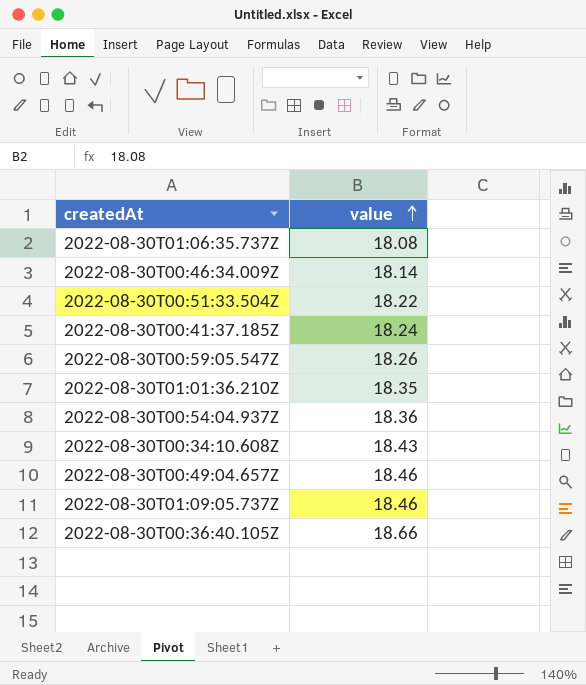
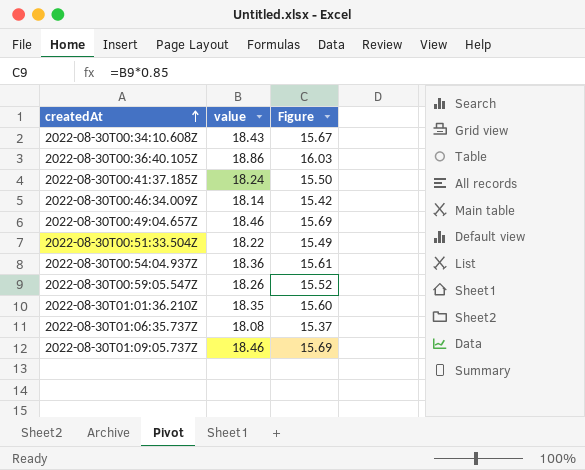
row order: value ascending -> createdAt ascending
column Figure | formula: none -> [value] * 0.85
2022-08-30T00:36:40.105Z | value: 18.66 -> 18.86

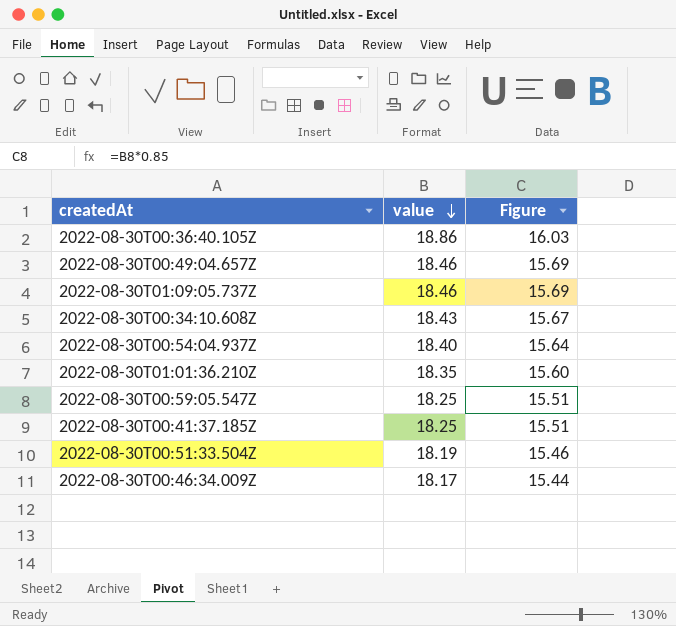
row order: createdAt ascending -> value descending
row 2022-08-30T01:06:35.737Z: 18.08 | 15.37 -> none
2022-08-30T00:54:04.937Z | value: 18.36 -> 18.40
2022-08-30T00:54:04.937Z | Figure: 15.61 -> 15.64
2022-08-30T00:59:05.547Z | value: 18.26 -> 18.25
2022-08-30T00:59:05.547Z | Figure: 15.52 -> 15.51
2022-08-30T00:41:37.185Z | value: 18.24 -> 18.25
2022-08-30T00:41:37.185Z | Figure: 15.50 -> 15.51
2022-08-30T00:51:33.504Z | value: 18.22 -> 18.19
2022-08-30T00:51:33.504Z | Figure: 15.49 -> 15.46
2022-08-30T00:46:34.009Z | value: 18.14 -> 18.17
2022-08-30T00:46:34.009Z | Figure: 15.42 -> 15.44

